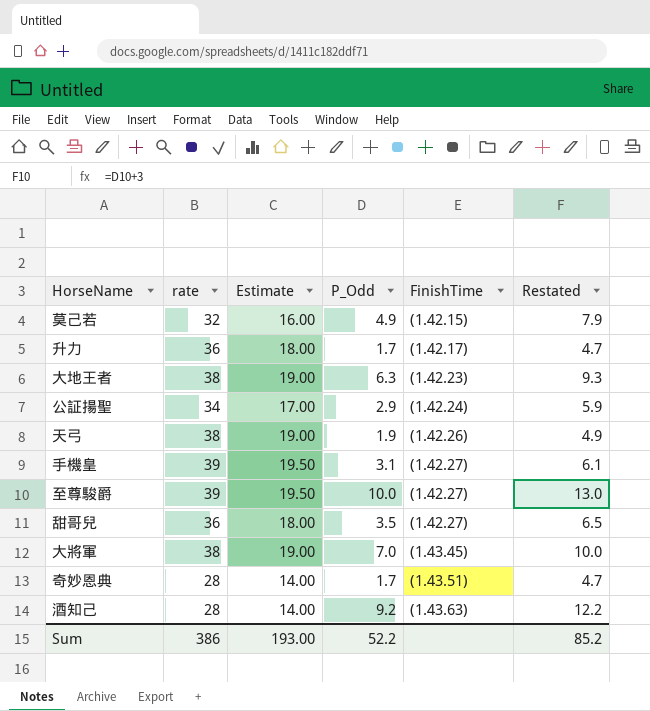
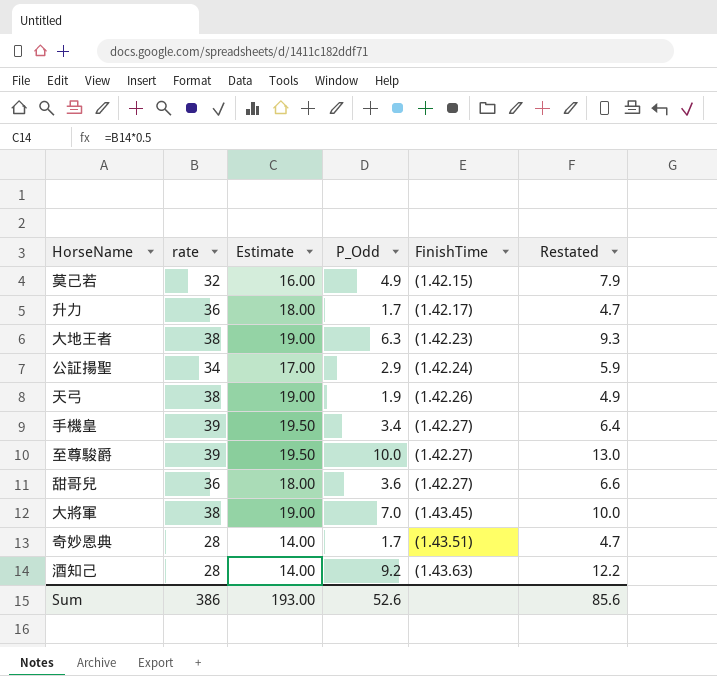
手機皇 | P_Odd: 3.1 -> 3.4
手機皇 | Restated: 6.1 -> 6.4
甜哥兒 | P_Odd: 3.5 -> 3.6
甜哥兒 | Restated: 6.5 -> 6.6
Sum | P_Odd: 52.2 -> 52.6
Sum | Restated: 85.2 -> 85.6

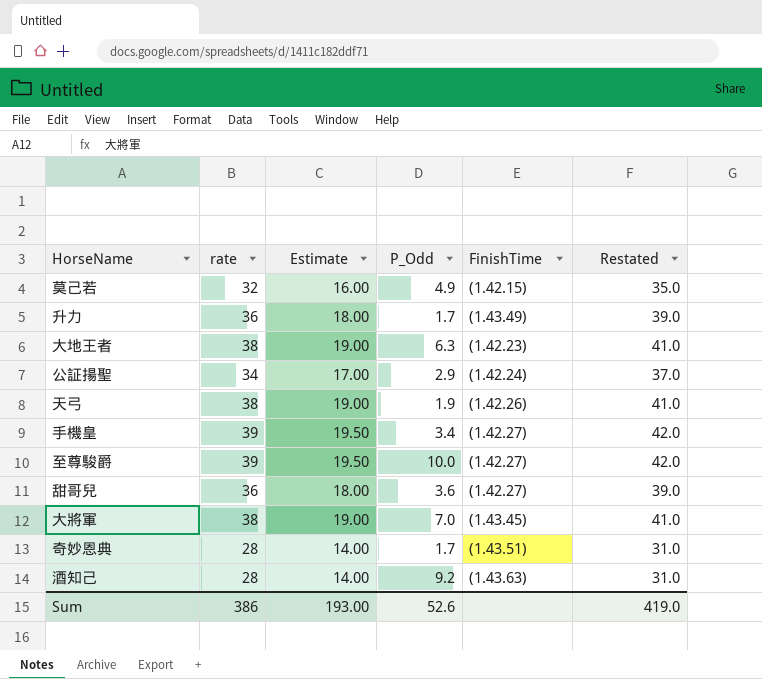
column Restated | formula: [P_Odd] + 3 -> [rate] + 3
升力 | FinishTime: (1.42.17) -> (1.43.49)
Sum | Restated: 85.6 -> 419.0

